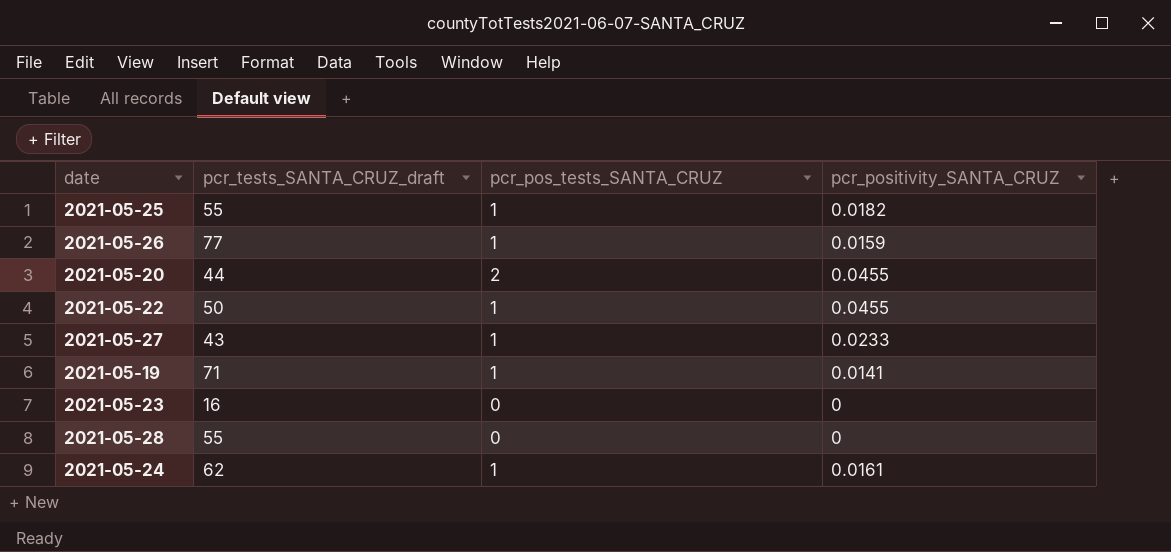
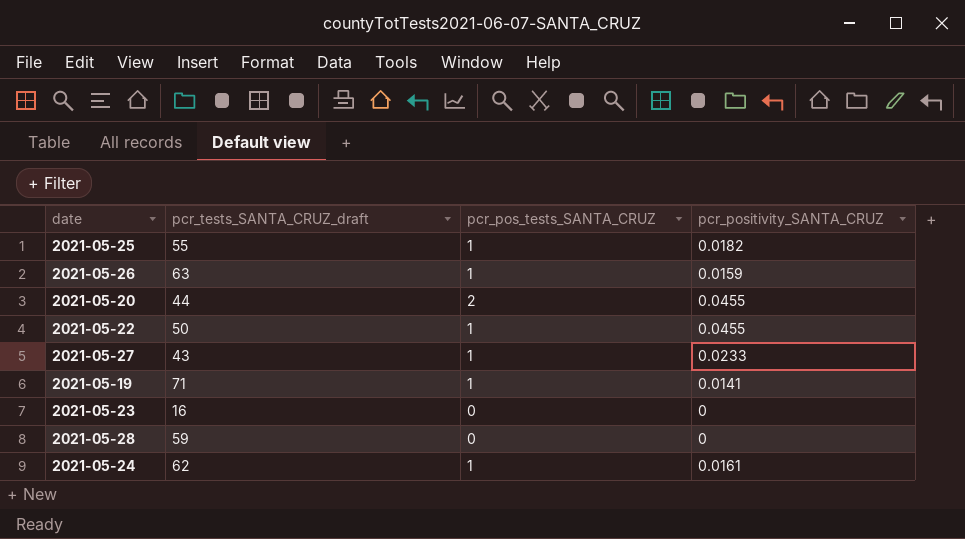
2021-05-26 | pcr_tests_SANTA_CRUZ_draft: 77 -> 63
2021-05-28 | pcr_tests_SANTA_CRUZ_draft: 55 -> 59

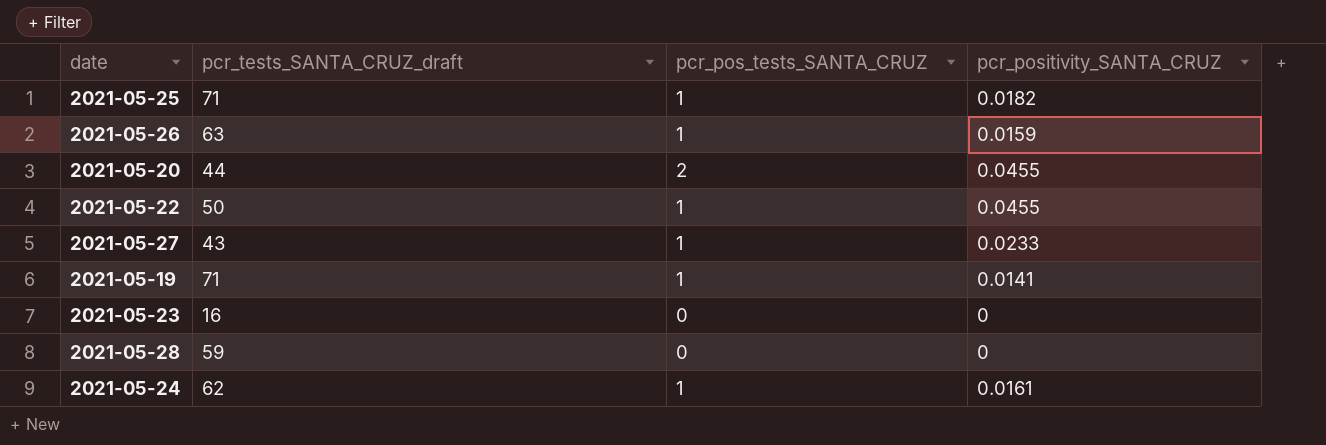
2021-05-25 | pcr_tests_SANTA_CRUZ_draft: 55 -> 71

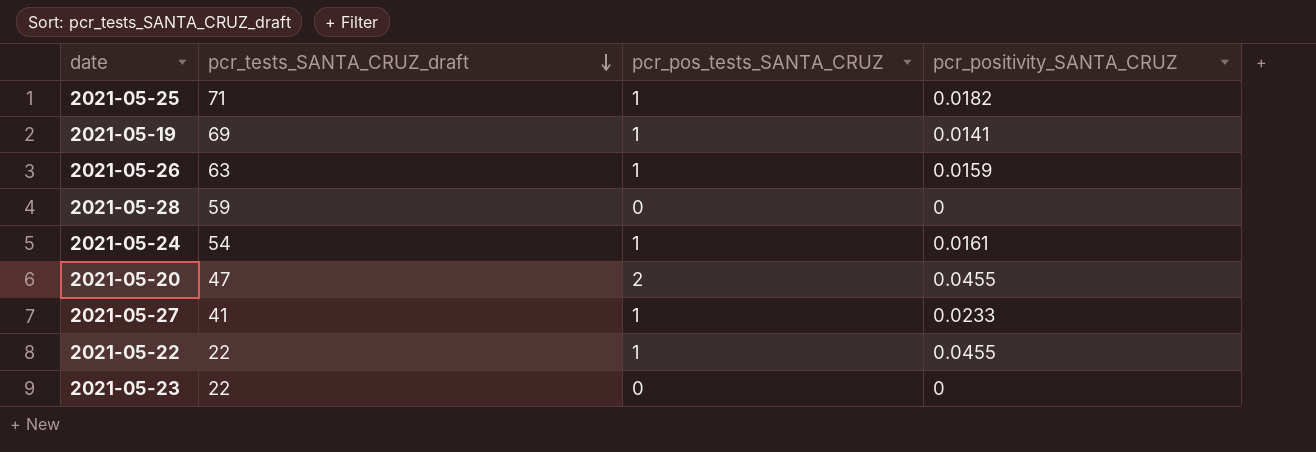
row order: none -> pcr_tests_SANTA_CRUZ_draft descending
2021-05-19 | pcr_tests_SANTA_CRUZ_draft: 71 -> 69
2021-05-24 | pcr_tests_SANTA_CRUZ_draft: 62 -> 54
2021-05-20 | pcr_tests_SANTA_CRUZ_draft: 44 -> 47
2021-05-27 | pcr_tests_SANTA_CRUZ_draft: 43 -> 41
2021-05-22 | pcr_tests_SANTA_CRUZ_draft: 50 -> 22
2021-05-23 | pcr_tests_SANTA_CRUZ_draft: 16 -> 22

